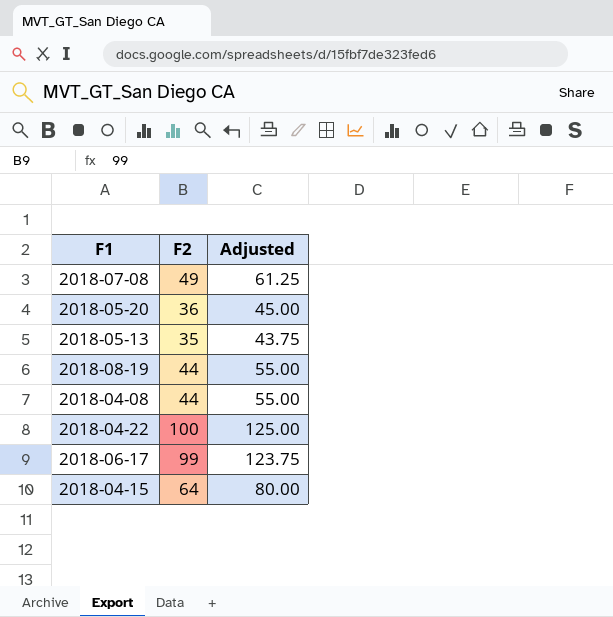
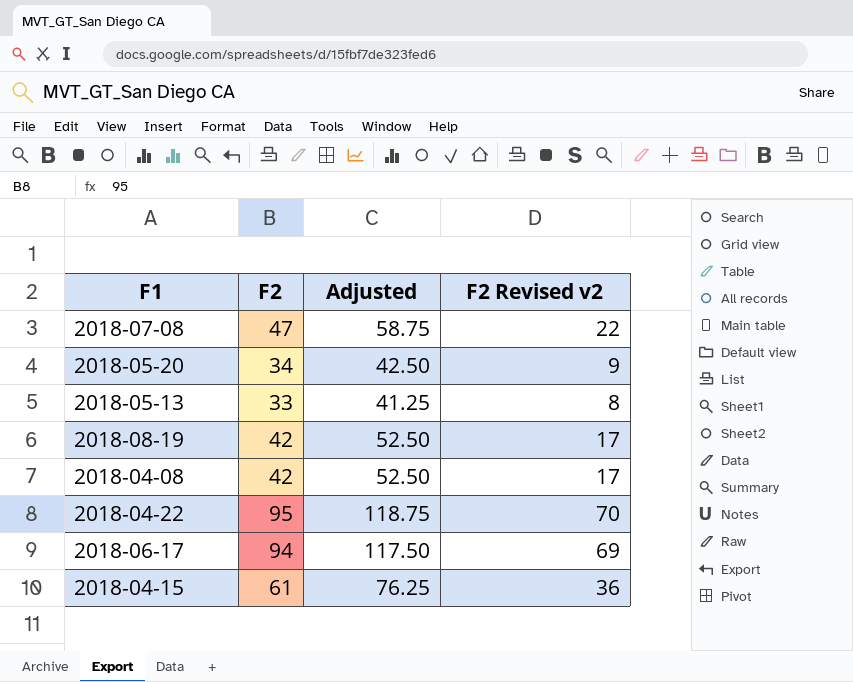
column F2 Revised v2 | formula: none -> [F2] - 25
2018-07-08 | F2: 49 -> 47
2018-07-08 | Adjusted: 61.25 -> 58.75
2018-05-20 | F2: 36 -> 34
2018-05-20 | Adjusted: 45.00 -> 42.50
2018-05-13 | F2: 35 -> 33
2018-05-13 | Adjusted: 43.75 -> 41.25
2018-08-19 | F2: 44 -> 42
2018-08-19 | Adjusted: 55.00 -> 52.50
2018-04-08 | F2: 44 -> 42
2018-04-08 | Adjusted: 55.00 -> 52.50
2018-04-22 | F2: 100 -> 95
2018-04-22 | Adjusted: 125.00 -> 118.75
2018-06-17 | F2: 99 -> 94
2018-06-17 | Adjusted: 123.75 -> 117.50
2018-04-15 | F2: 64 -> 61
2018-04-15 | Adjusted: 80.00 -> 76.25

